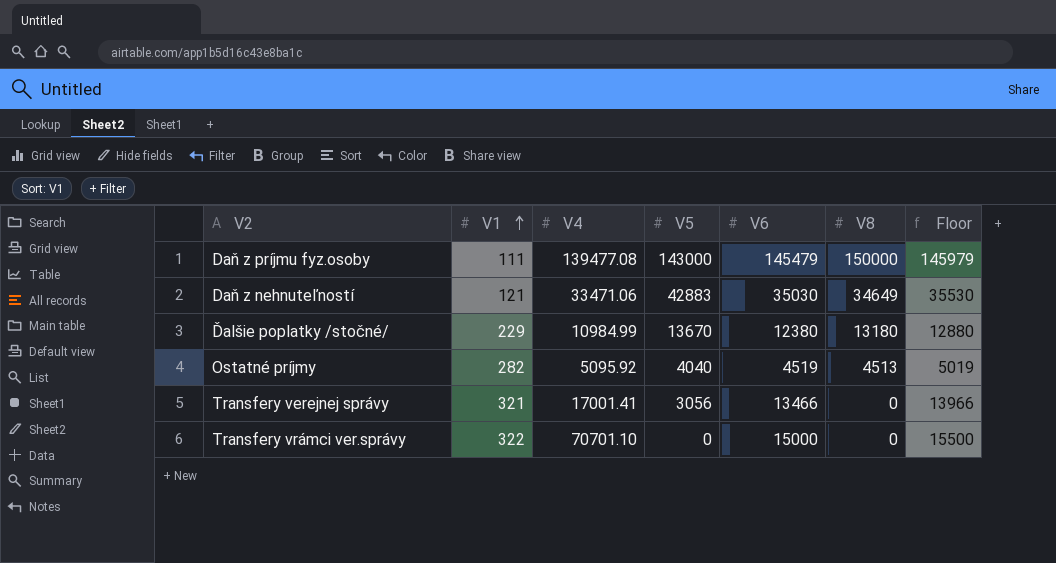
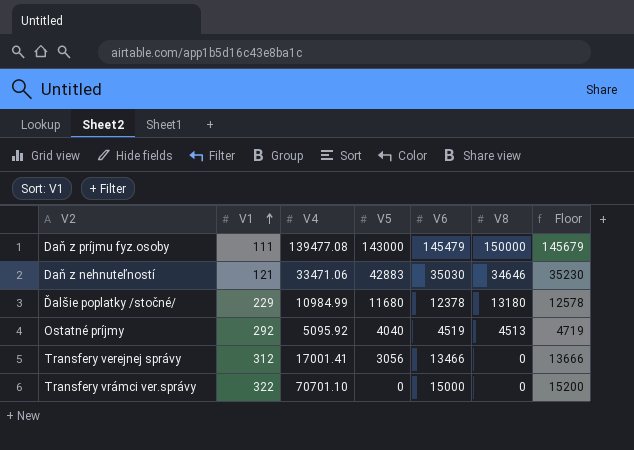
column Floor | formula: [V6] + 500 -> [V6] + 200
Daň z nehnuteľností | V8: 34649 -> 34646
Ďalšie poplatky /stočné/ | V5: 13670 -> 11680
Ďalšie poplatky /stočné/ | V6: 12380 -> 12378
Ostatné príjmy | V1: 282 -> 292
Transfery verejnej správy | V1: 321 -> 312

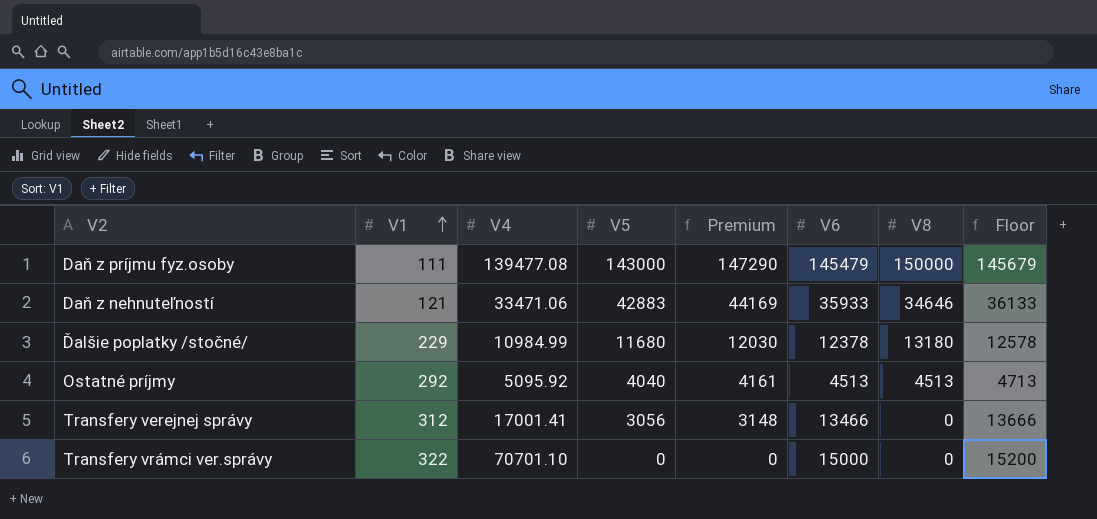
column Premium | formula: none -> [V5] * 1.03
Daň z nehnuteľností | V6: 35030 -> 35933
Daň z nehnuteľností | Floor: 35230 -> 36133
Ostatné príjmy | V6: 4519 -> 4513
Ostatné príjmy | Floor: 4719 -> 4713

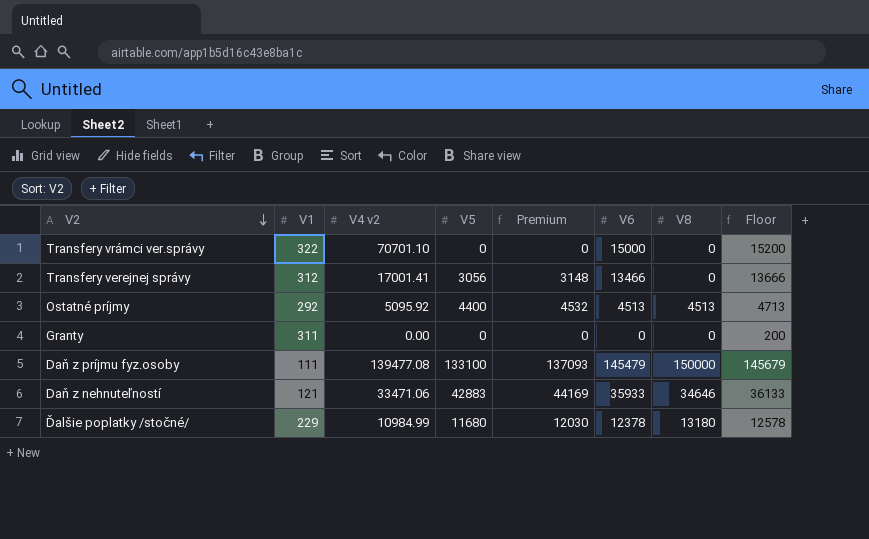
row order: V1 ascending -> V2 descending
column name: V4 -> V4 v2
Ostatné príjmy | V5: 4040 -> 4400
Ostatné príjmy | Premium: 4161 -> 4532
row Granty: none -> 311 | 0.00 | 0 | 0 | 0 | 0 | 200
Daň z príjmu fyz.osoby | V5: 143000 -> 133100
Daň z príjmu fyz.osoby | Premium: 147290 -> 137093

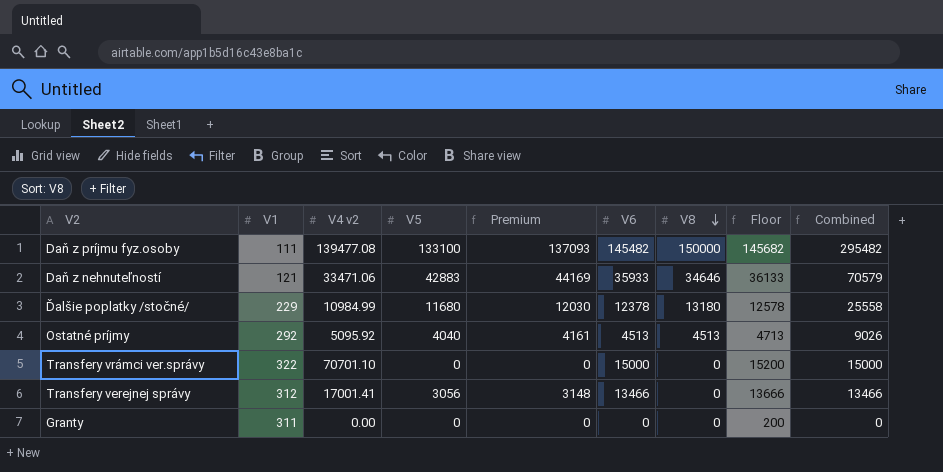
row order: V2 descending -> V8 descending
column Combined | formula: none -> [V6] + [V8]
Daň z príjmu fyz.osoby | V6: 145479 -> 145482
Daň z príjmu fyz.osoby | Floor: 145679 -> 145682
Ostatné príjmy | V5: 4400 -> 4040
Ostatné príjmy | Premium: 4532 -> 4161

